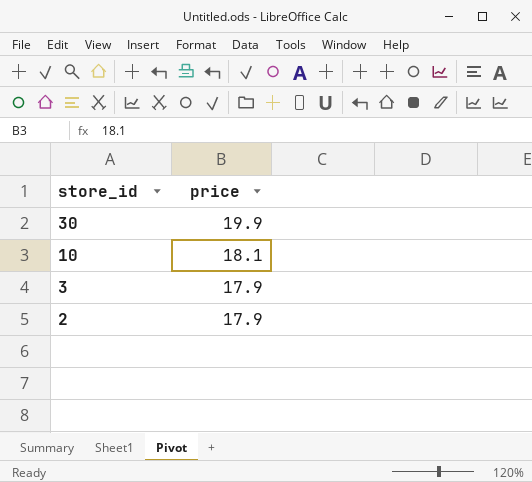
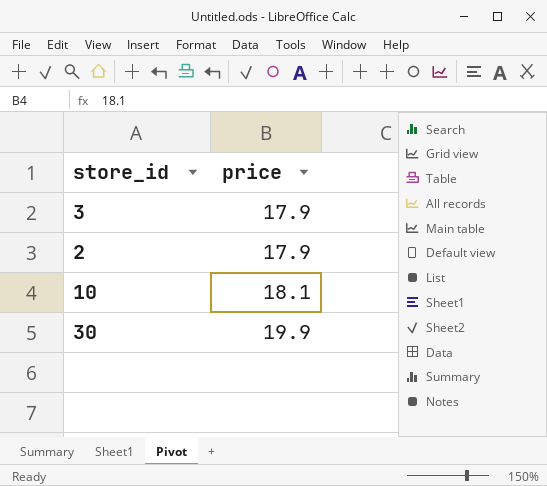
row order: store_id descending -> price ascending

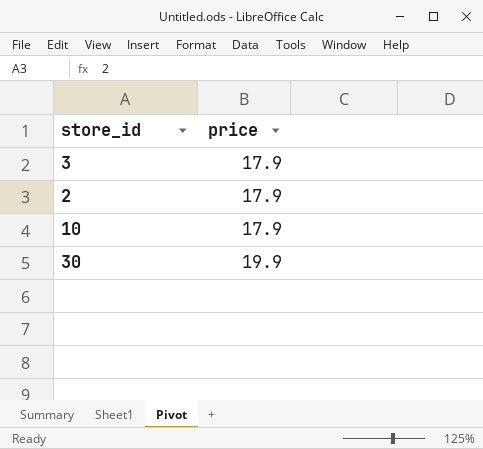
10 | price: 18.1 -> 17.9

